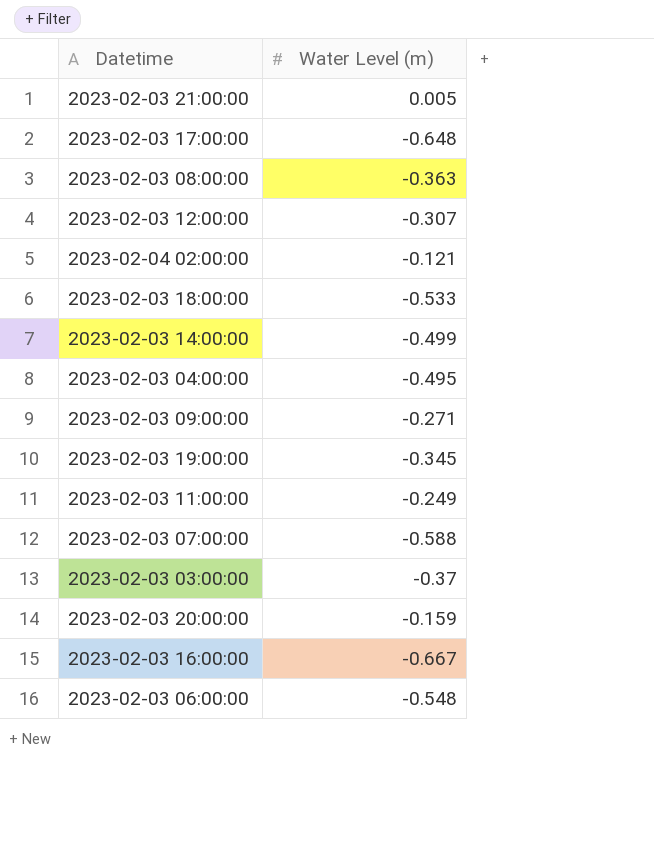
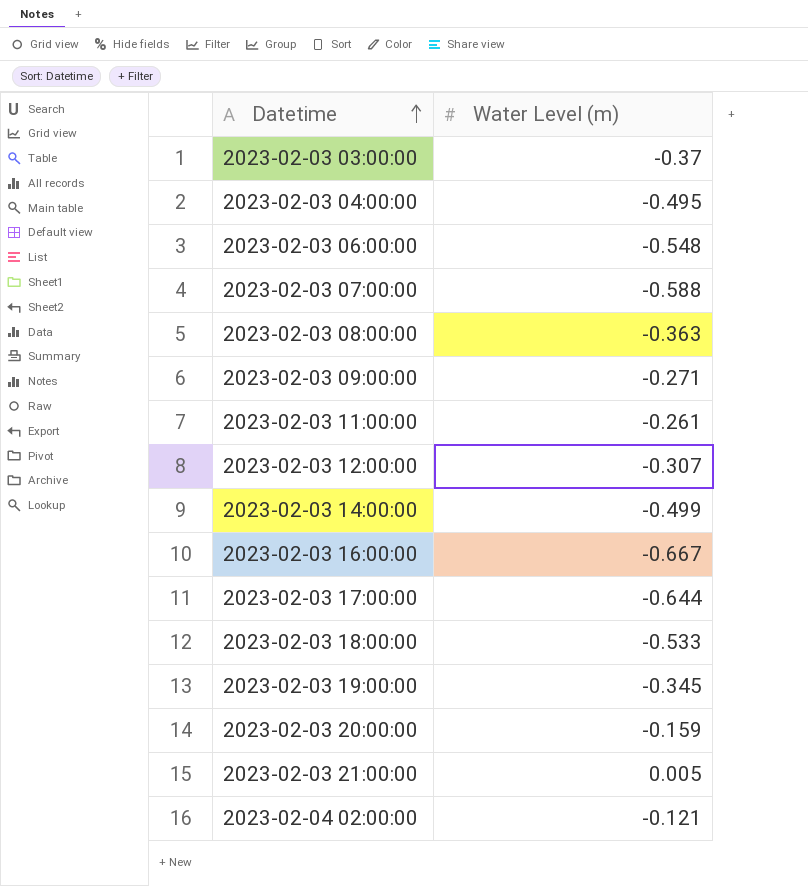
row order: none -> Datetime ascending
2023-02-03 11:00:00 | Water Level (m): -0.249 -> -0.261
2023-02-03 17:00:00 | Water Level (m): -0.648 -> -0.644

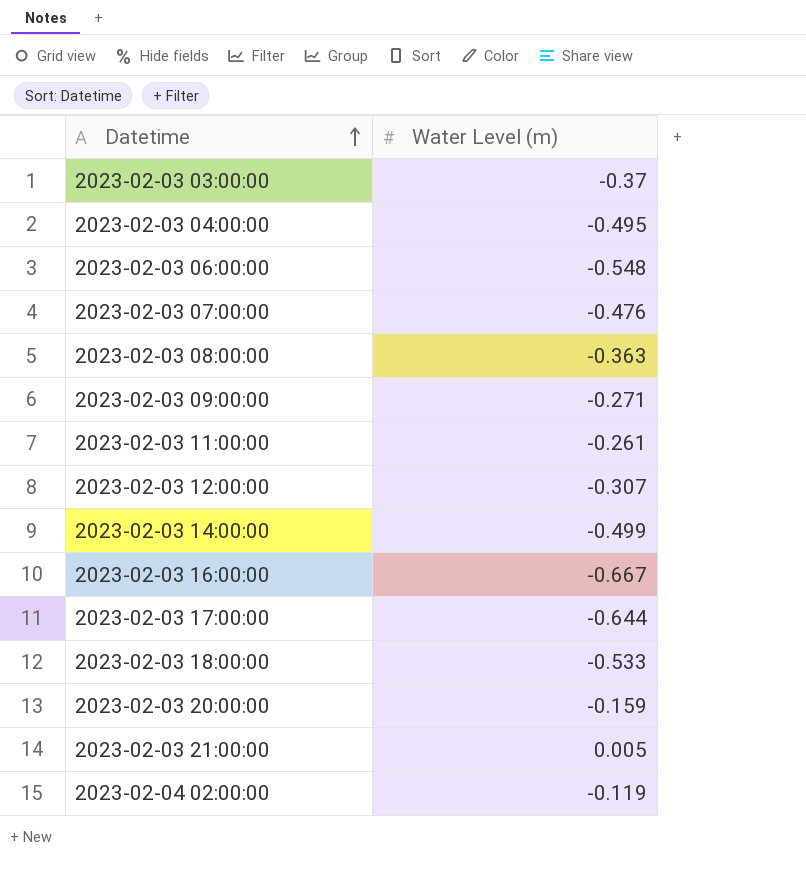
row 2023-02-03 19:00:00: -0.345 -> none
2023-02-03 07:00:00 | Water Level (m): -0.588 -> -0.476
2023-02-04 02:00:00 | Water Level (m): -0.121 -> -0.119

